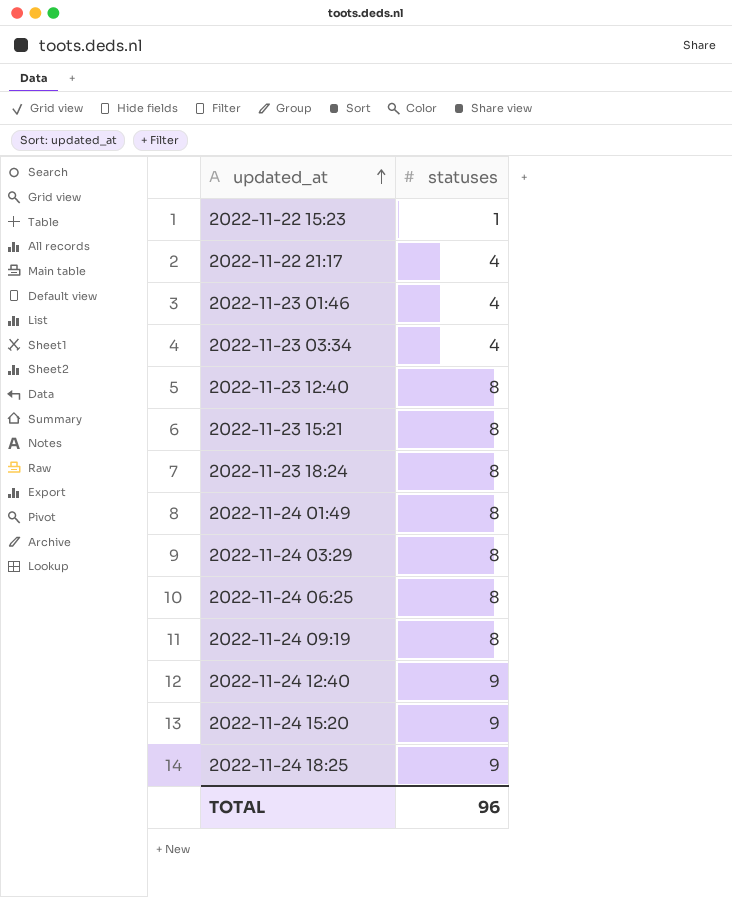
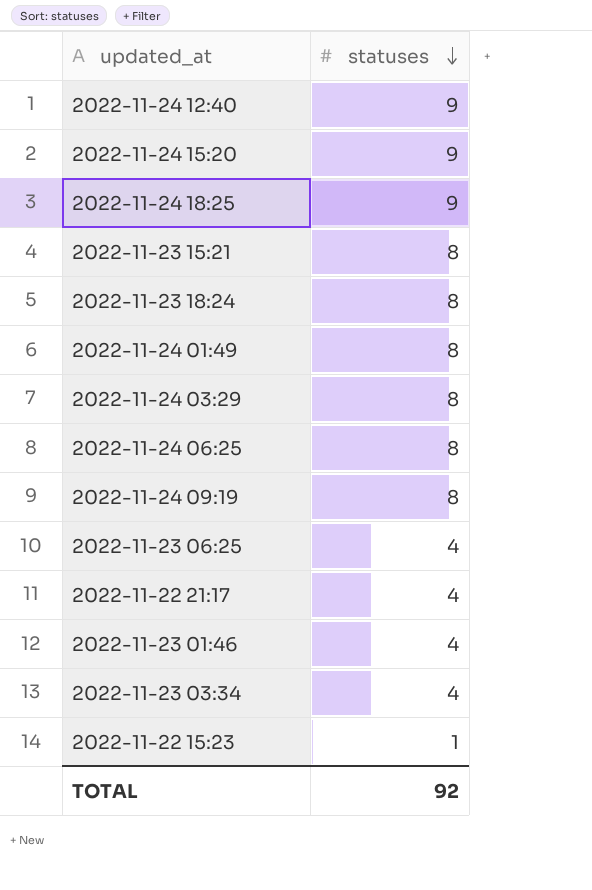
row order: updated_at ascending -> statuses descending
row 2022-11-23 12:40: 8 -> none
row 2022-11-23 06:25: none -> 4
TOTAL | statuses: 96 -> 92

